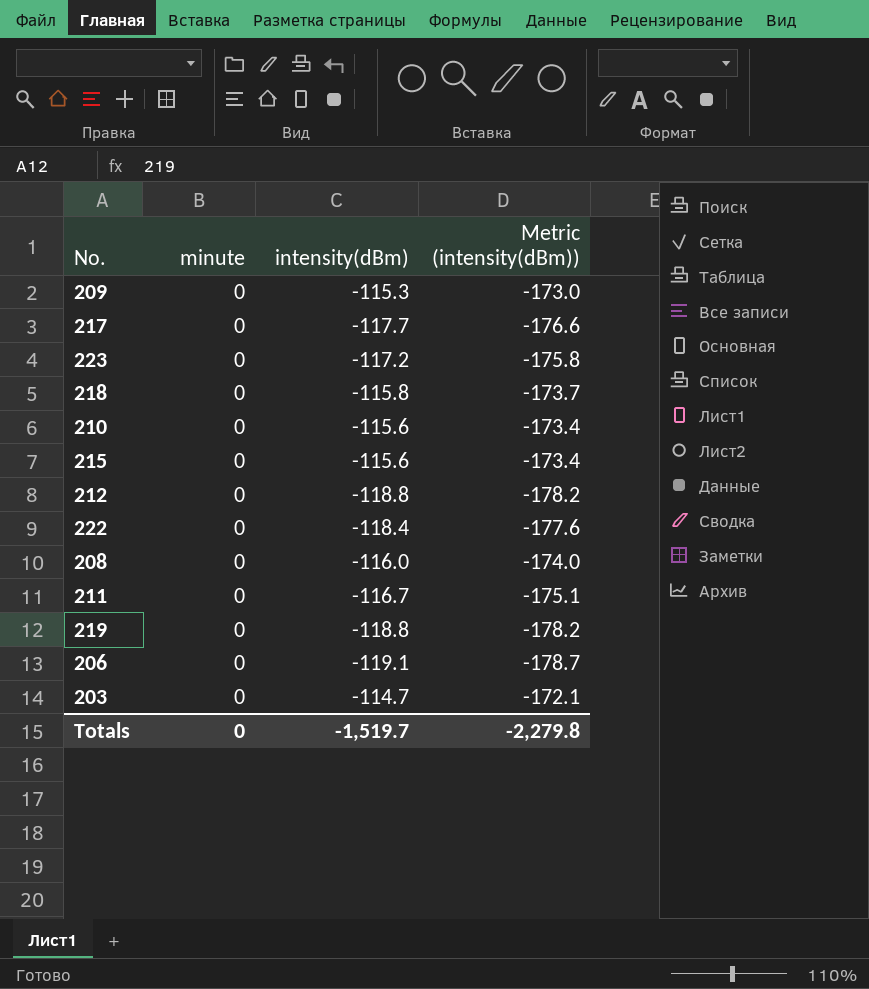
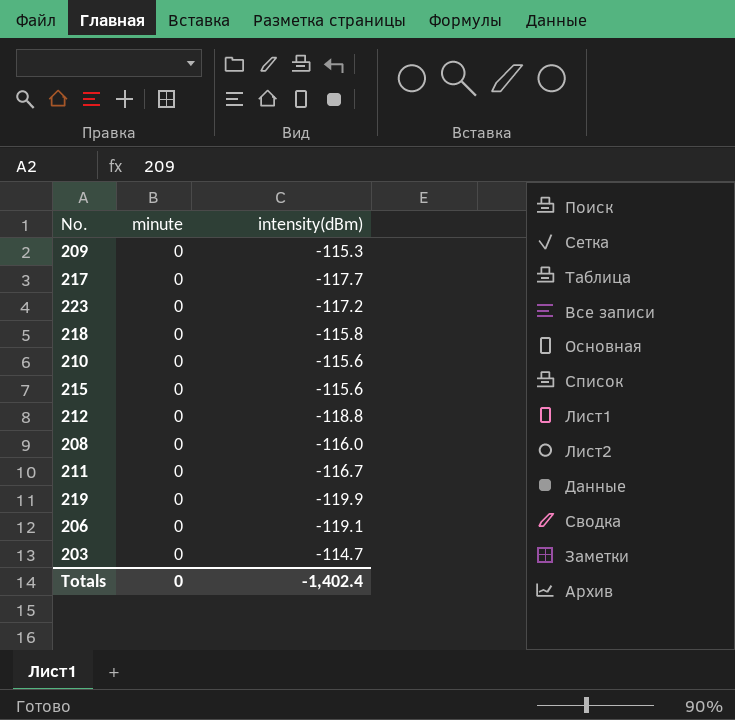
column Metric (intensity(dBm)) | formula: [intensity(dBm)] * 1.5 -> none
row 222: 0 | -118.4 | -177.6 -> none
219 | intensity(dBm): -118.8 -> -119.9
Totals | intensity(dBm): -1,519.7 -> -1,402.4

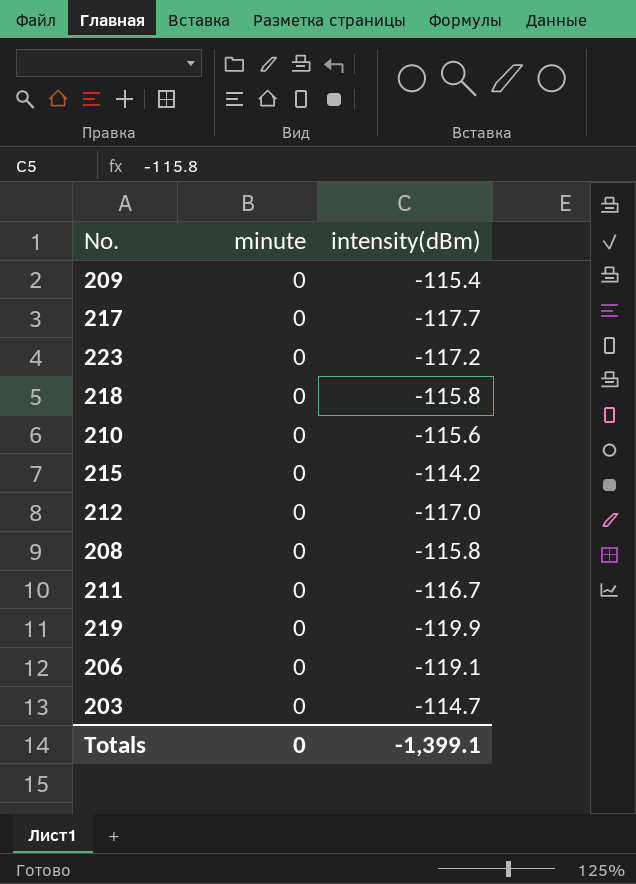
209 | intensity(dBm): -115.3 -> -115.4
215 | intensity(dBm): -115.6 -> -114.2
212 | intensity(dBm): -118.8 -> -117.0
208 | intensity(dBm): -116.0 -> -115.8
Totals | intensity(dBm): -1,402.4 -> -1,399.1

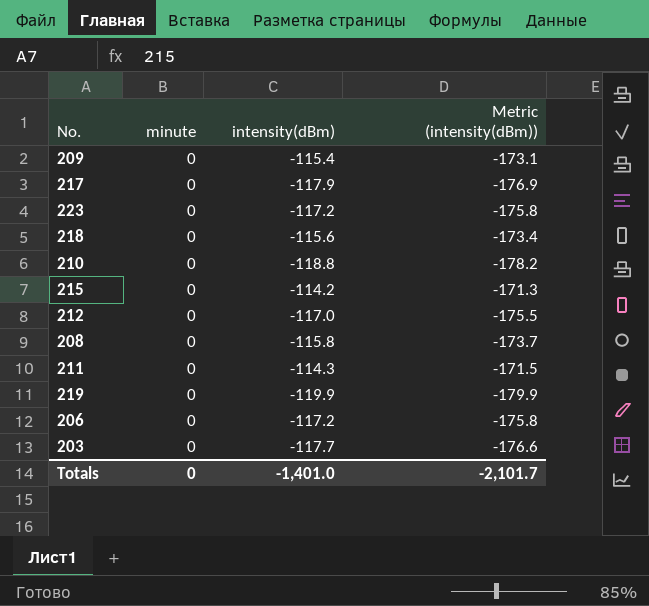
column Metric (intensity(dBm)) | formula: none -> [intensity(dBm)] * 1.5
217 | intensity(dBm): -117.7 -> -117.9
218 | intensity(dBm): -115.8 -> -115.6
210 | intensity(dBm): -115.6 -> -118.8
211 | intensity(dBm): -116.7 -> -114.3
206 | intensity(dBm): -119.1 -> -117.2
203 | intensity(dBm): -114.7 -> -117.7
Totals | intensity(dBm): -1,399.1 -> -1,401.0

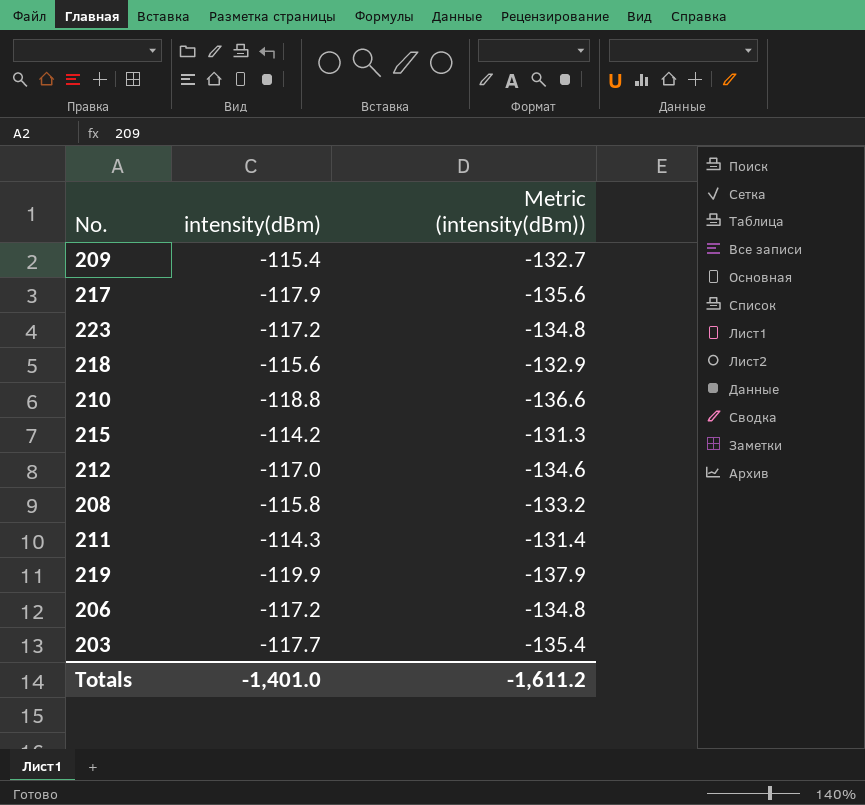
column minute | position: 2 -> none
column Metric (intensity(dBm)) | formula: [intensity(dBm)] * 1.5 -> [intensity(dBm)] * 1.15
Totals | Metric (intensity(dBm)): -2,101.7 -> -1,611.2

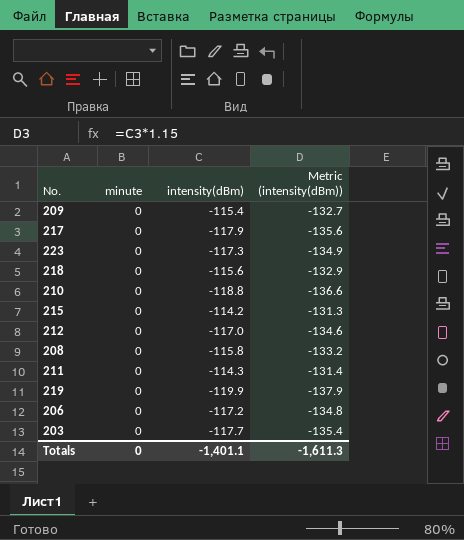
column minute | position: none -> 2
223 | intensity(dBm): -117.2 -> -117.3
223 | Metric (intensity(dBm)): -134.8 -> -134.9
Totals | intensity(dBm): -1,401.0 -> -1,401.1
Totals | Metric (intensity(dBm)): -1,611.2 -> -1,611.3

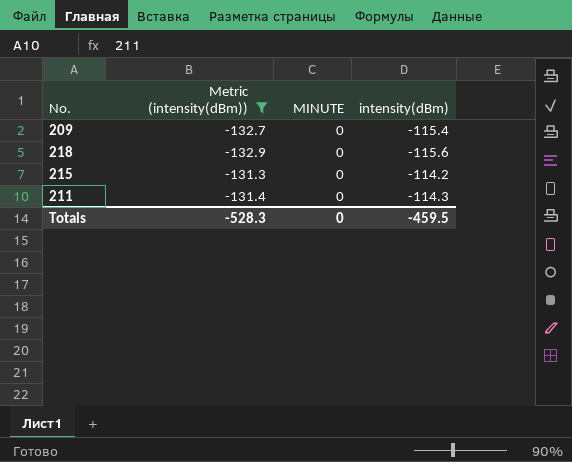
filter: none -> Metric (intensity(dBm)) >= -132.9
column Metric (intensity(dBm)) | position: 4 -> 2
column name: minute -> MINUTE
Totals | Metric (intensity(dBm)): -1,611.3 -> -528.3
Totals | intensity(dBm): -1,401.1 -> -459.5

